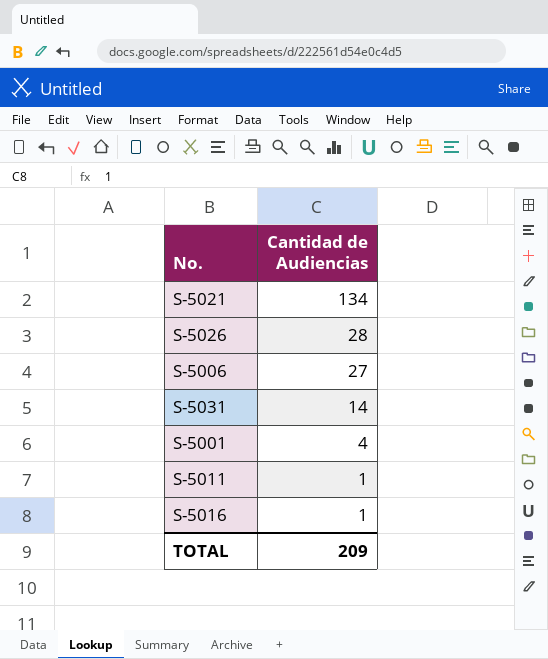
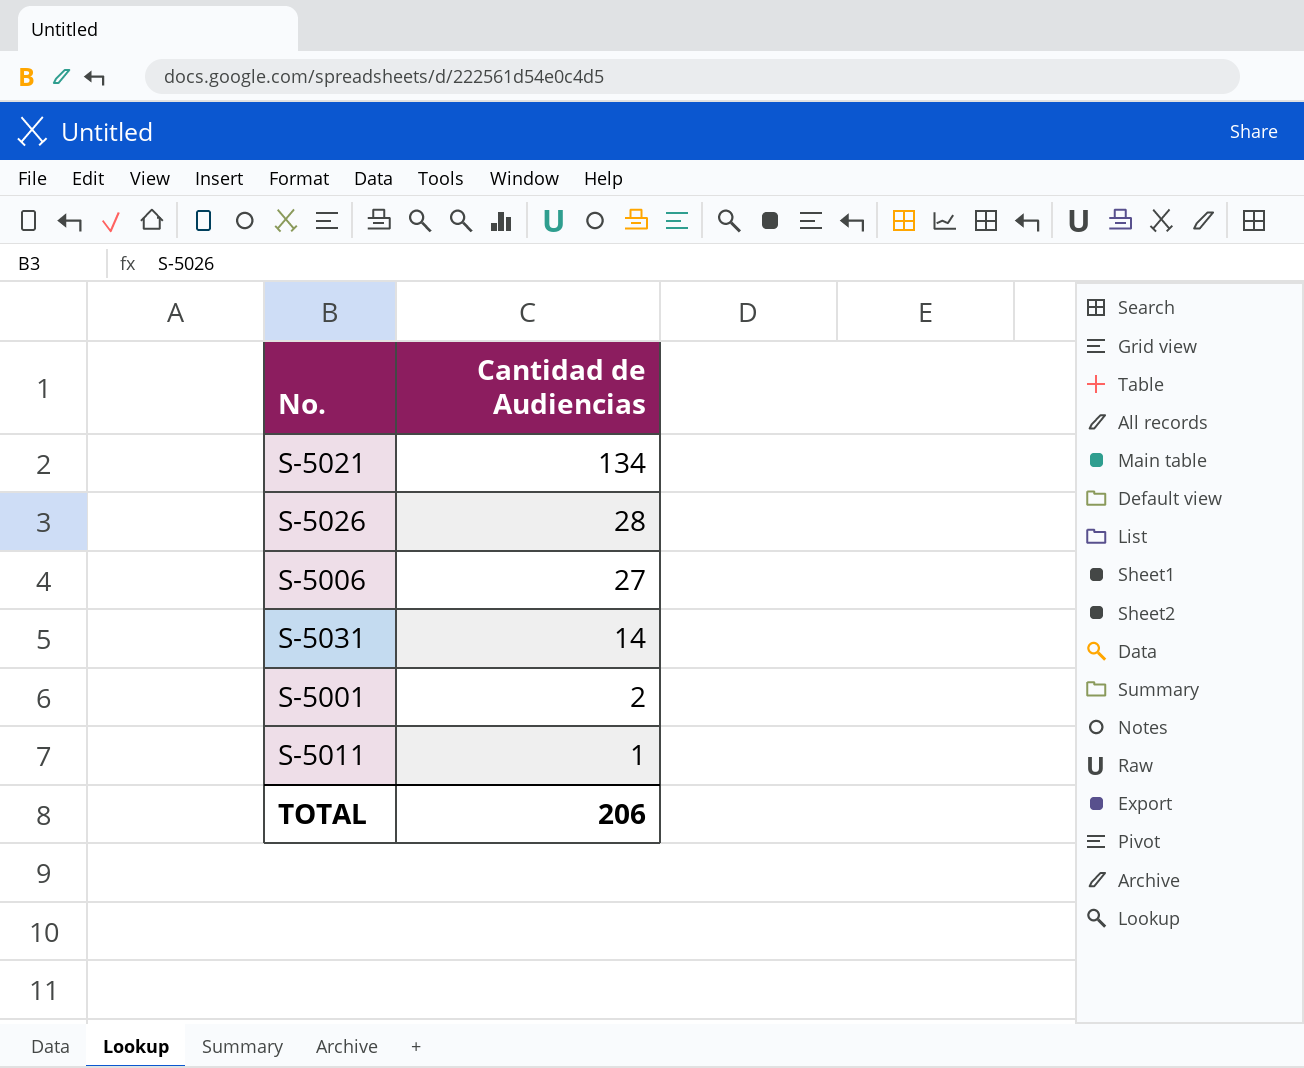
row S-5016: 1 -> none
S-5001 | Cantidad de Audiencias: 4 -> 2
TOTAL | Cantidad de Audiencias: 209 -> 206

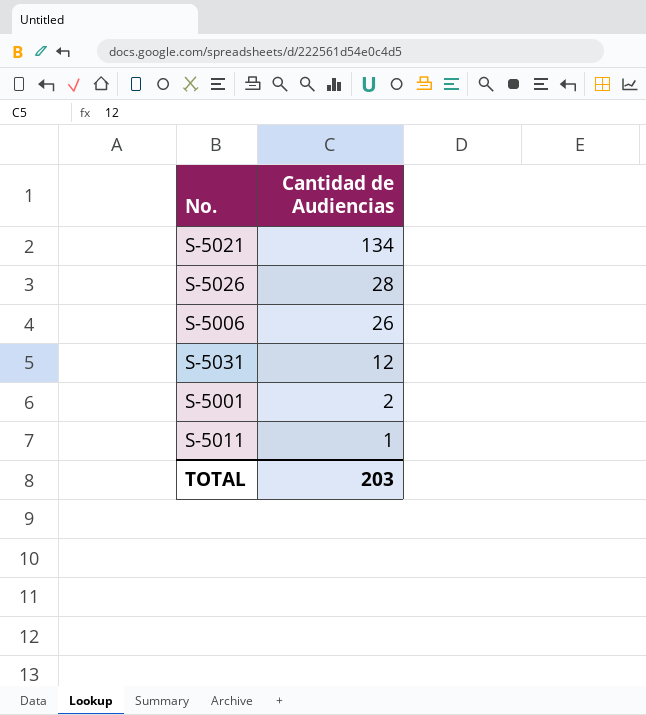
S-5006 | Cantidad de Audiencias: 27 -> 26
S-5031 | Cantidad de Audiencias: 14 -> 12
TOTAL | Cantidad de Audiencias: 206 -> 203

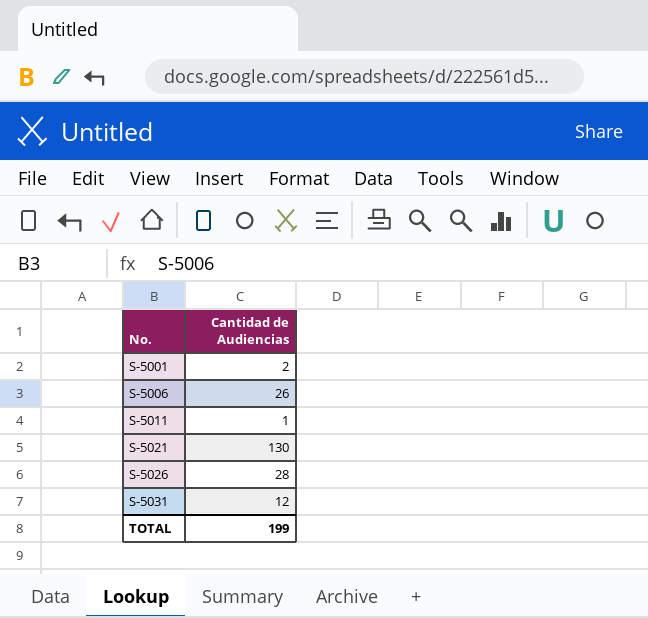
row order: Cantidad de Audiencias descending -> No. ascending
S-5021 | Cantidad de Audiencias: 134 -> 130
TOTAL | Cantidad de Audiencias: 203 -> 199

